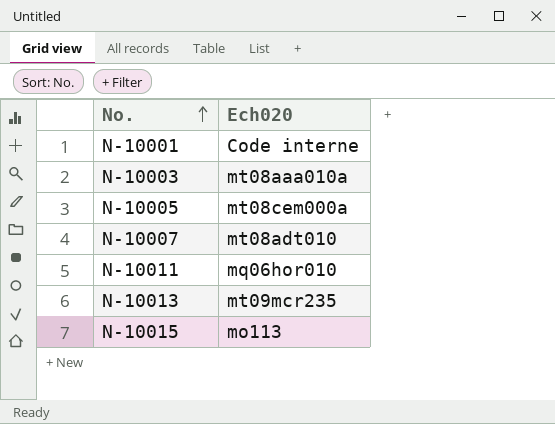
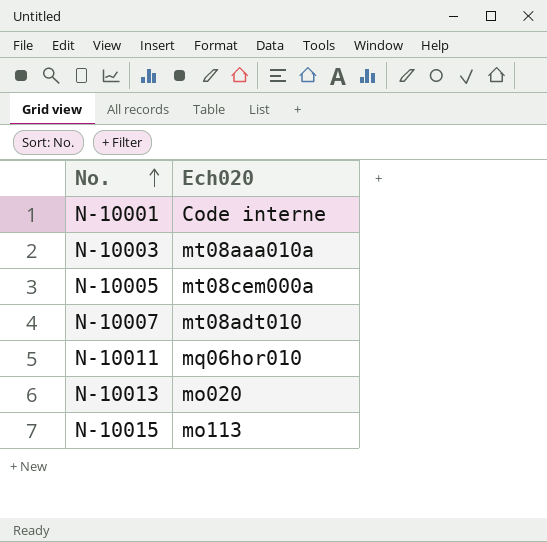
N-10013 | Ech020: mt09mcr235 -> mo020

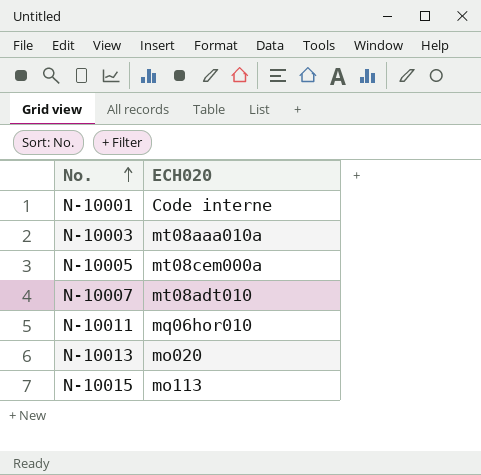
column name: Ech020 -> ECH020

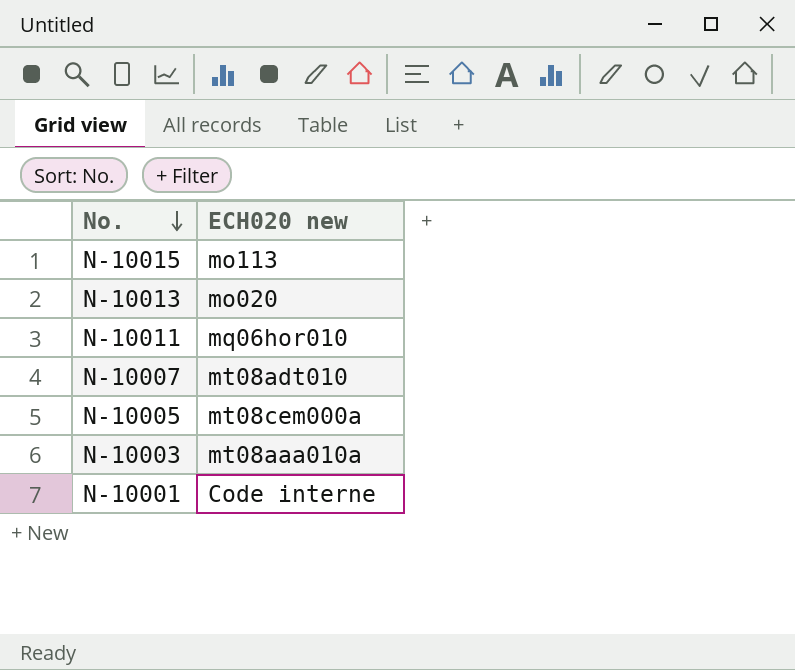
row order: No. ascending -> No. descending
column name: ECH020 -> ECH020 new

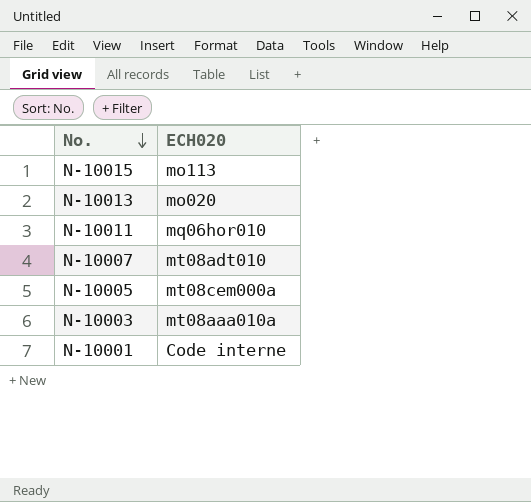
column name: ECH020 new -> ECH020

